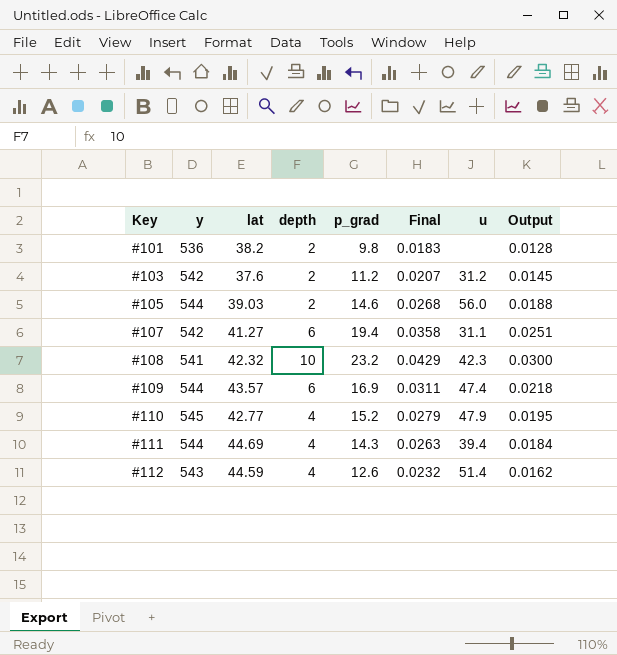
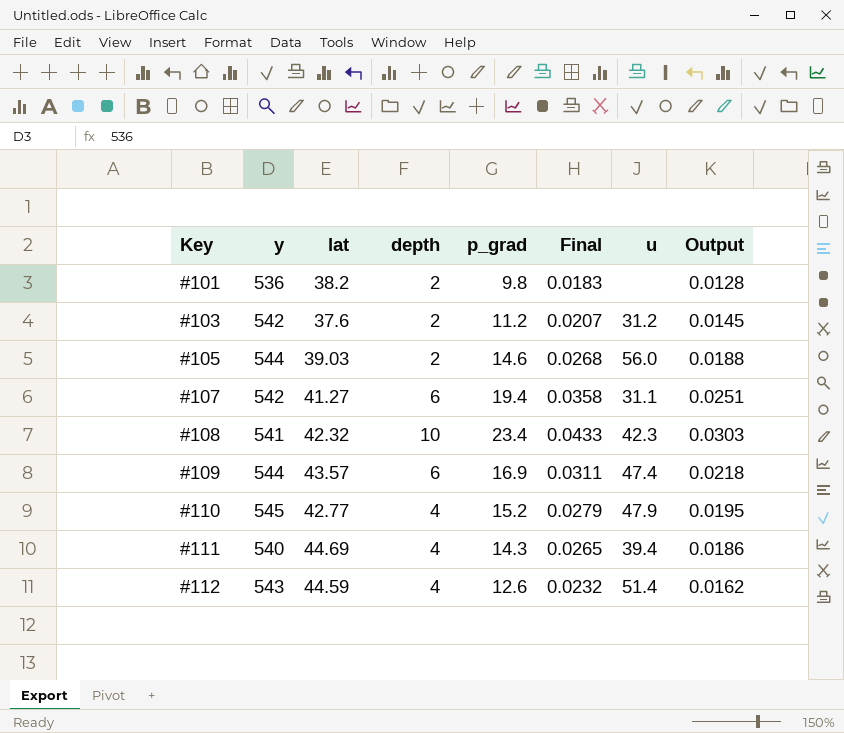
#108 | p_grad: 23.2 -> 23.4
#108 | Final: 0.0429 -> 0.0433
#108 | Output: 0.0300 -> 0.0303
#111 | y: 544 -> 540
#111 | Final: 0.0263 -> 0.0265
#111 | Output: 0.0184 -> 0.0186

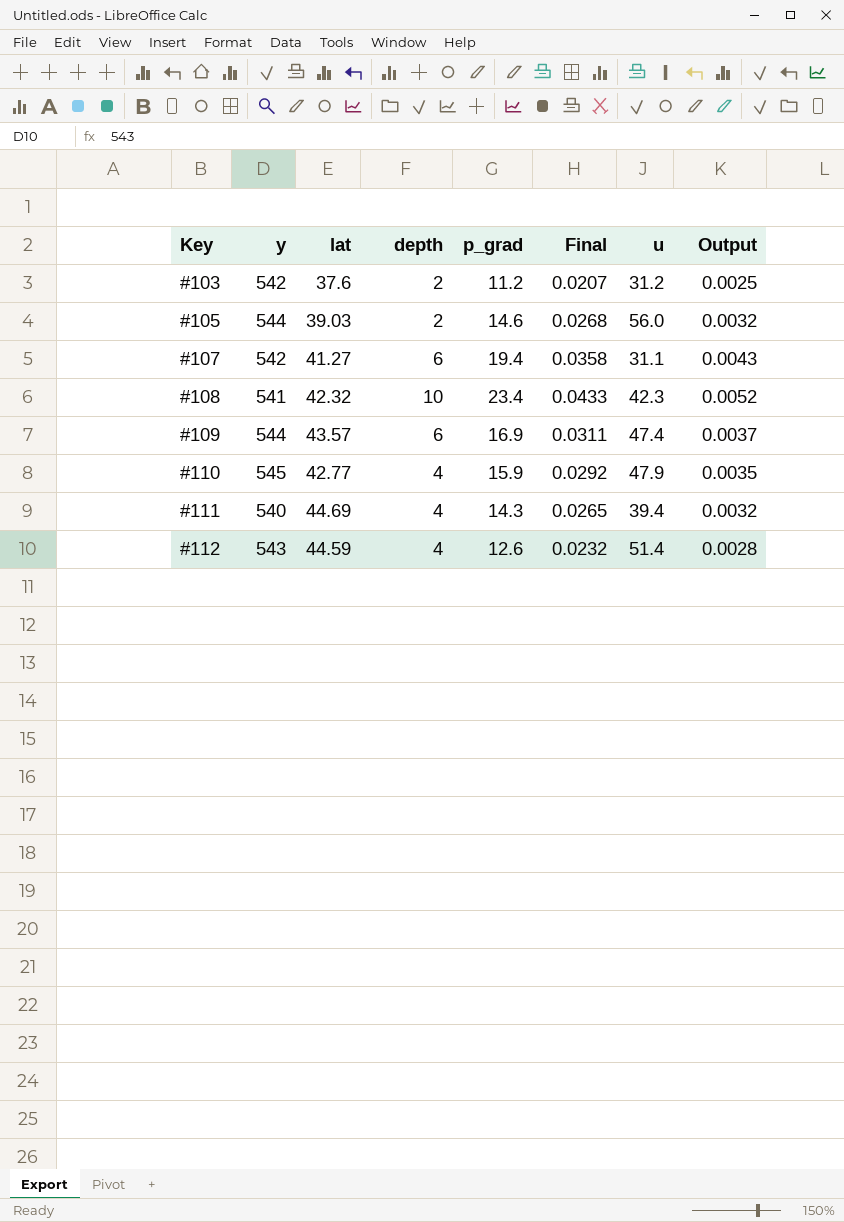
column Output | formula: [Final] * 0.7 -> [Final] * 0.12
row #101: 536 | 38.2 | 2 | 9.8 | 0.0183 | none | 0.0128 -> none
#110 | p_grad: 15.2 -> 15.9
#110 | Final: 0.0279 -> 0.0292

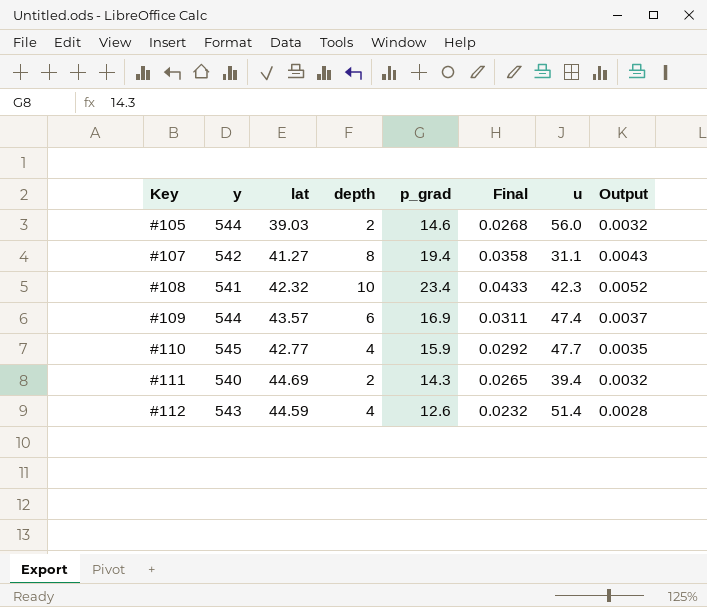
row #103: 542 | 37.6 | 2 | 11.2 | 0.0207 | 31.2 | 0.0025 -> none
#107 | depth: 6 -> 8
#110 | u: 47.9 -> 47.7
#111 | depth: 4 -> 2

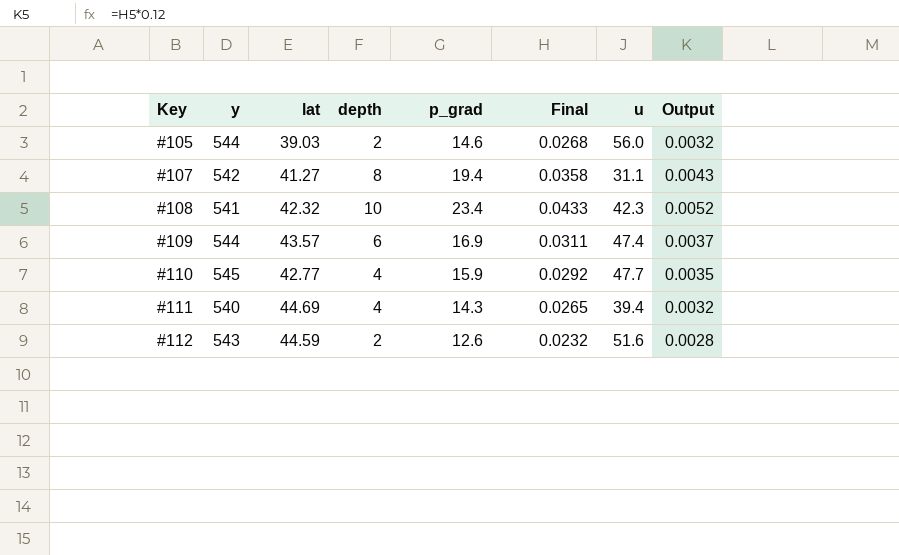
#111 | depth: 2 -> 4
#112 | depth: 4 -> 2
#112 | u: 51.4 -> 51.6

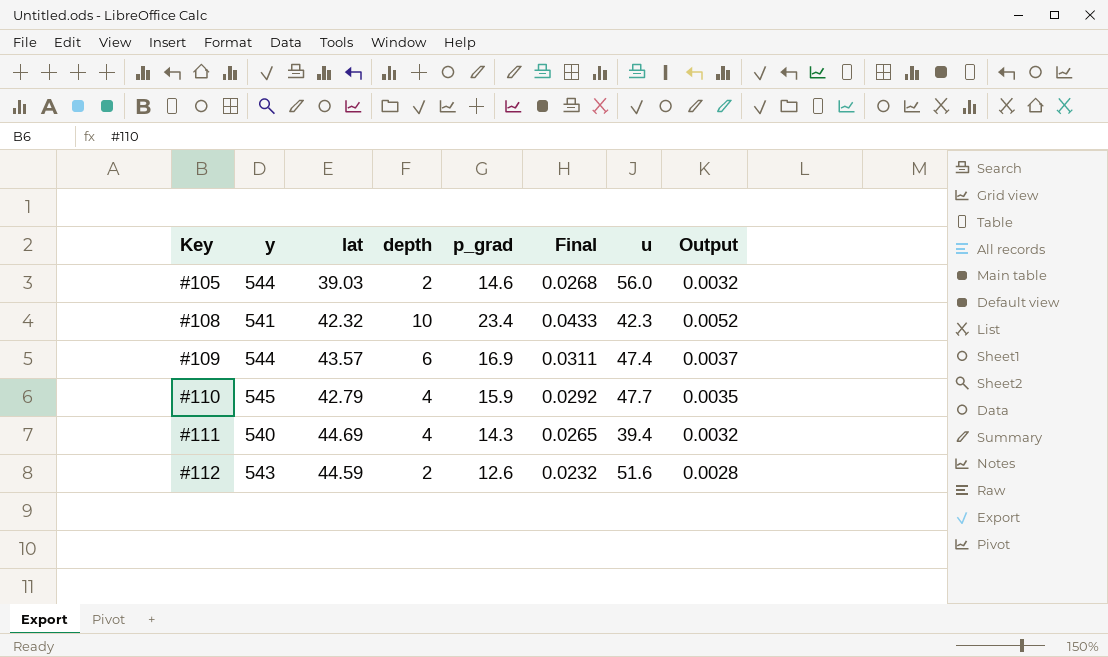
row #107: 542 | 41.27 | 8 | 19.4 | 0.0358 | 31.1 | 0.0043 -> none
#110 | lat: 42.77 -> 42.79

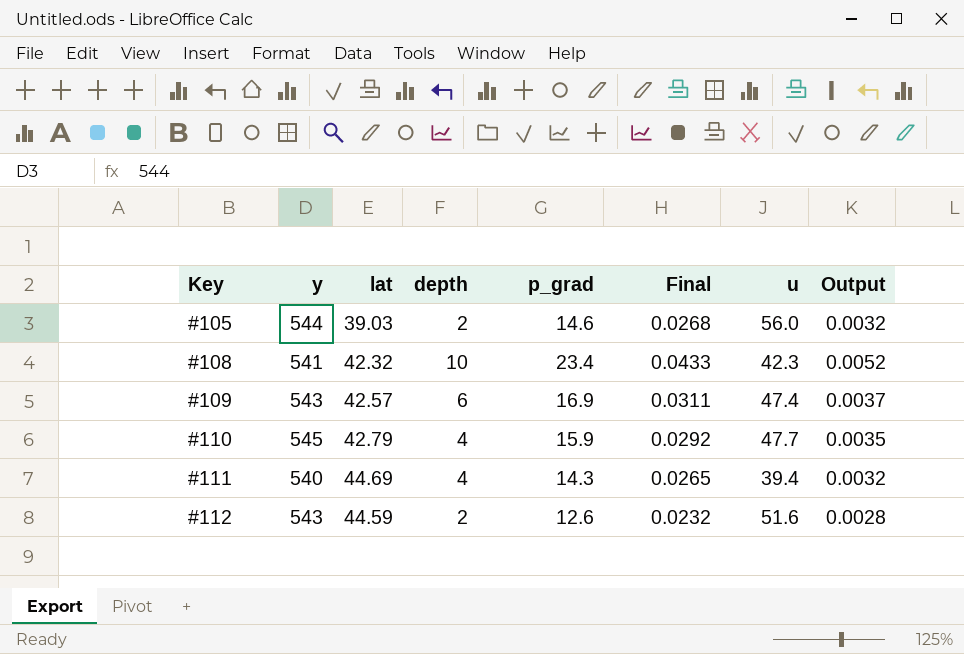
#109 | y: 544 -> 543
#109 | lat: 43.57 -> 42.57

